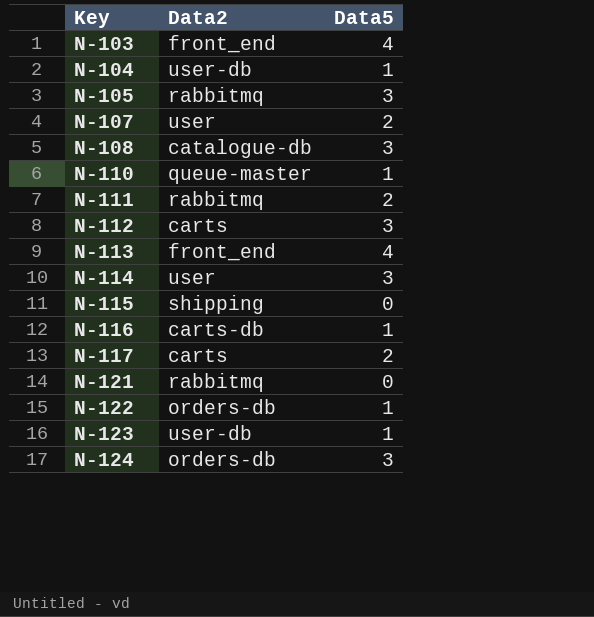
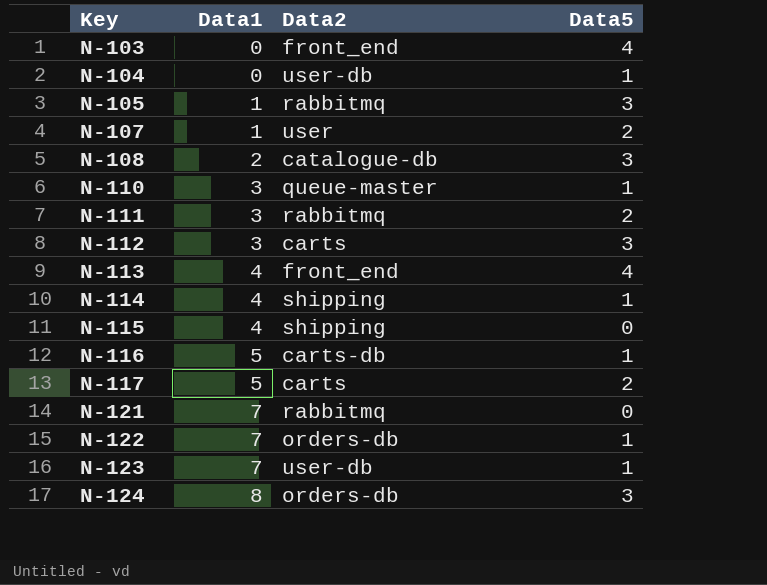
column Data1 | position: none -> 2
N-114 | Data2: user -> shipping
N-114 | Data5: 3 -> 1

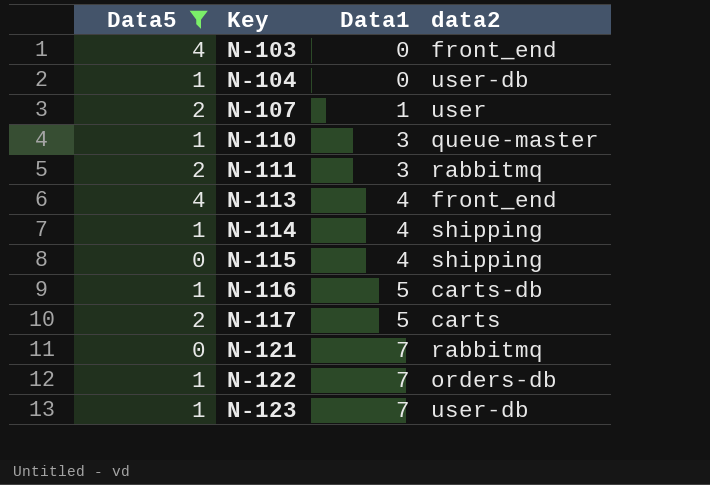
filter: none -> Data5 != 3
column Data5 | position: 4 -> 1
column name: Data2 -> data2

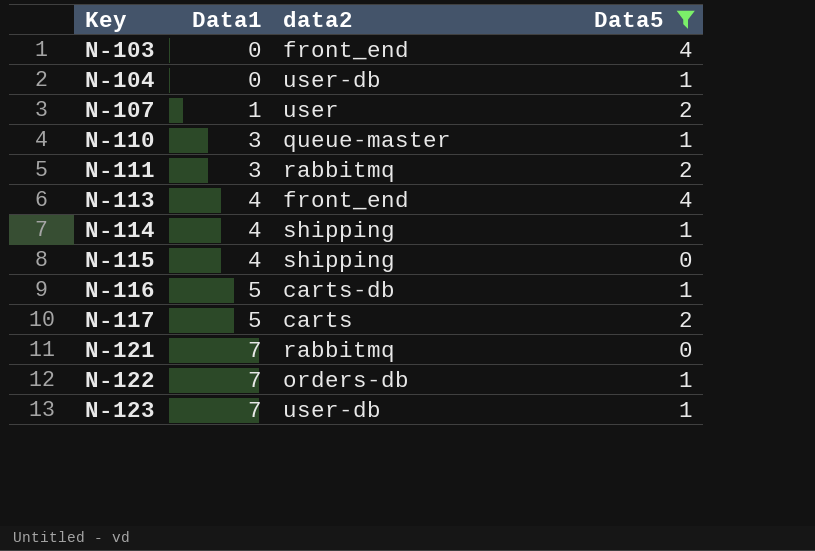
column Data5 | position: 1 -> 4

